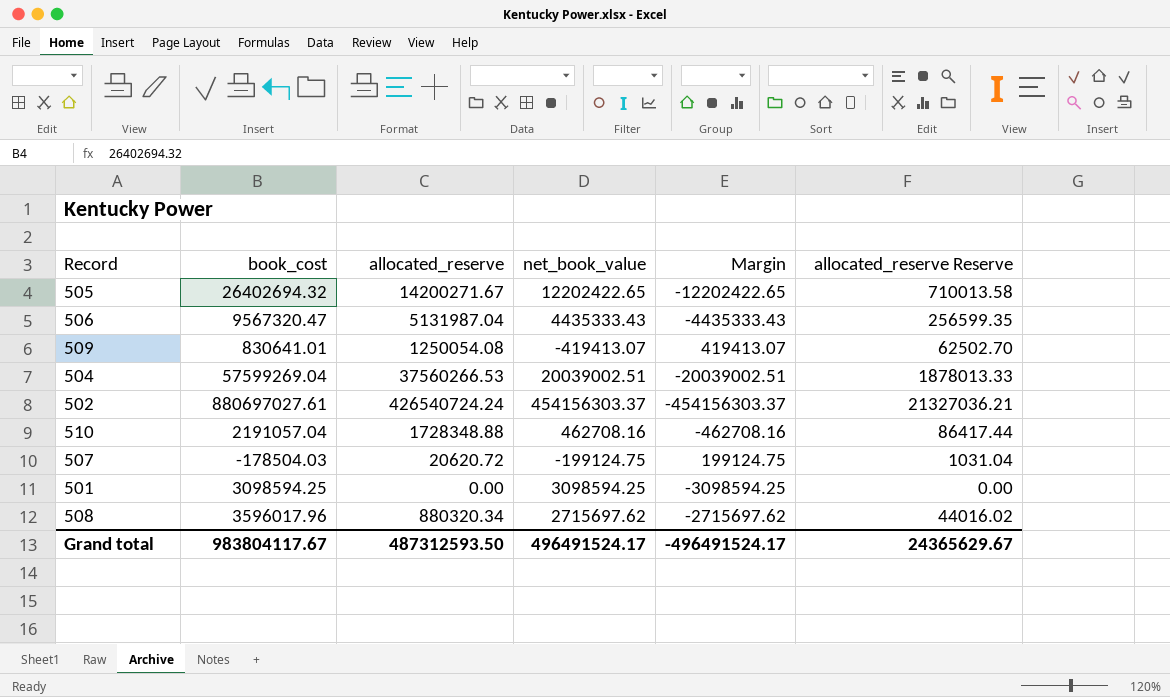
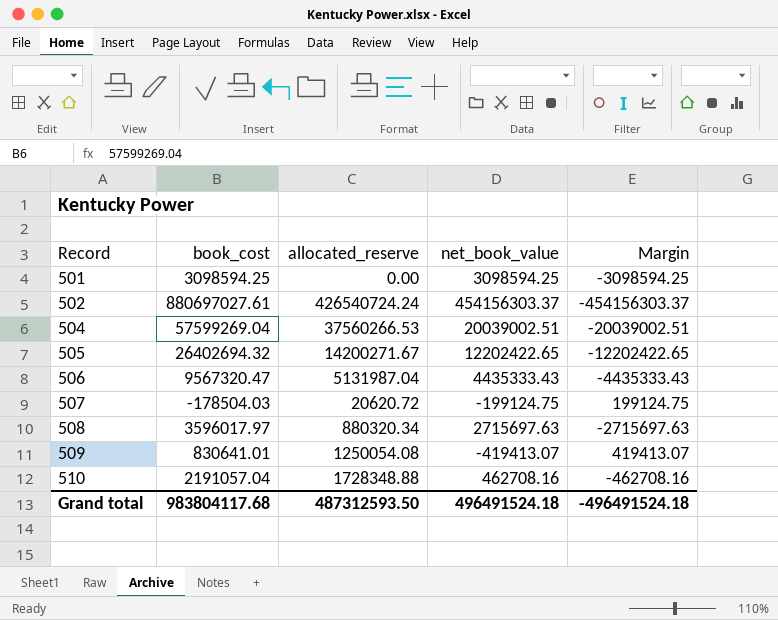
row order: none -> Record ascending
column allocated_reserve Reserve | formula: [allocated_reserve] * 0.05 -> none
508 | book_cost: 3596017.96 -> 3596017.97
508 | net_book_value: 2715697.62 -> 2715697.63
508 | Margin: -2715697.62 -> -2715697.63
Grand total | book_cost: 983804117.67 -> 983804117.68
Grand total | net_book_value: 496491524.17 -> 496491524.18
Grand total | Margin: -496491524.17 -> -496491524.18

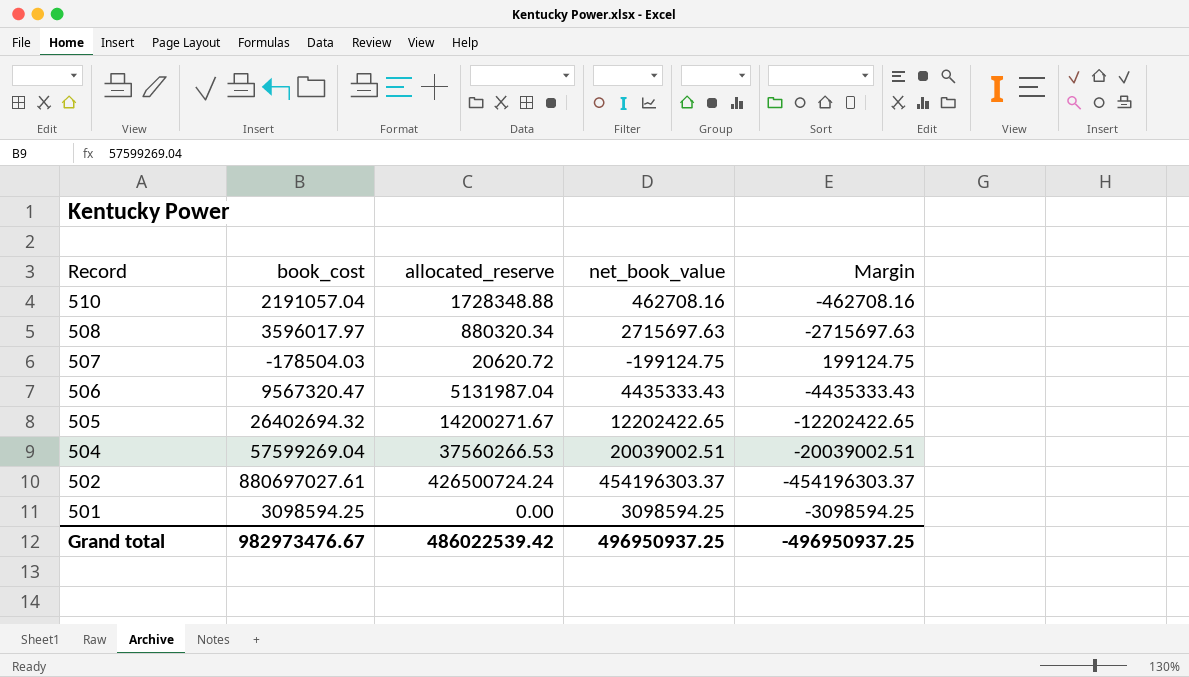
row order: Record ascending -> Record descending
row 509: 830641.01 | 1250054.08 | -419413.07 | 419413.07 -> none
502 | allocated_reserve: 426540724.24 -> 426500724.24
502 | net_book_value: 454156303.37 -> 454196303.37
502 | Margin: -454156303.37 -> -454196303.37
Grand total | book_cost: 983804117.68 -> 982973476.67
Grand total | allocated_reserve: 487312593.50 -> 486022539.42
Grand total | net_book_value: 496491524.18 -> 496950937.25
Grand total | Margin: -496491524.18 -> -496950937.25

